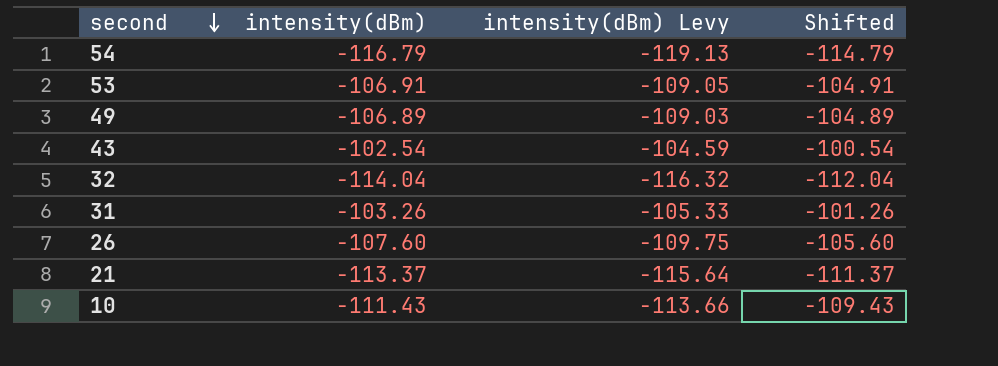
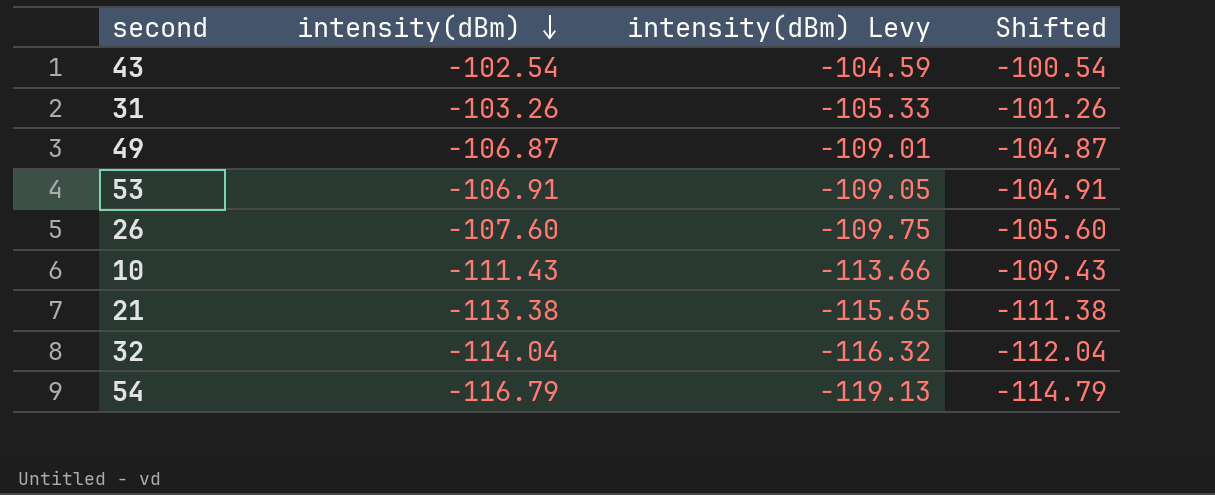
row order: second descending -> intensity(dBm) descending
49 | intensity(dBm): -106.89 -> -106.87
49 | intensity(dBm) Levy: -109.03 -> -109.01
49 | Shifted: -104.89 -> -104.87
21 | intensity(dBm): -113.37 -> -113.38
21 | intensity(dBm) Levy: -115.64 -> -115.65
21 | Shifted: -111.37 -> -111.38

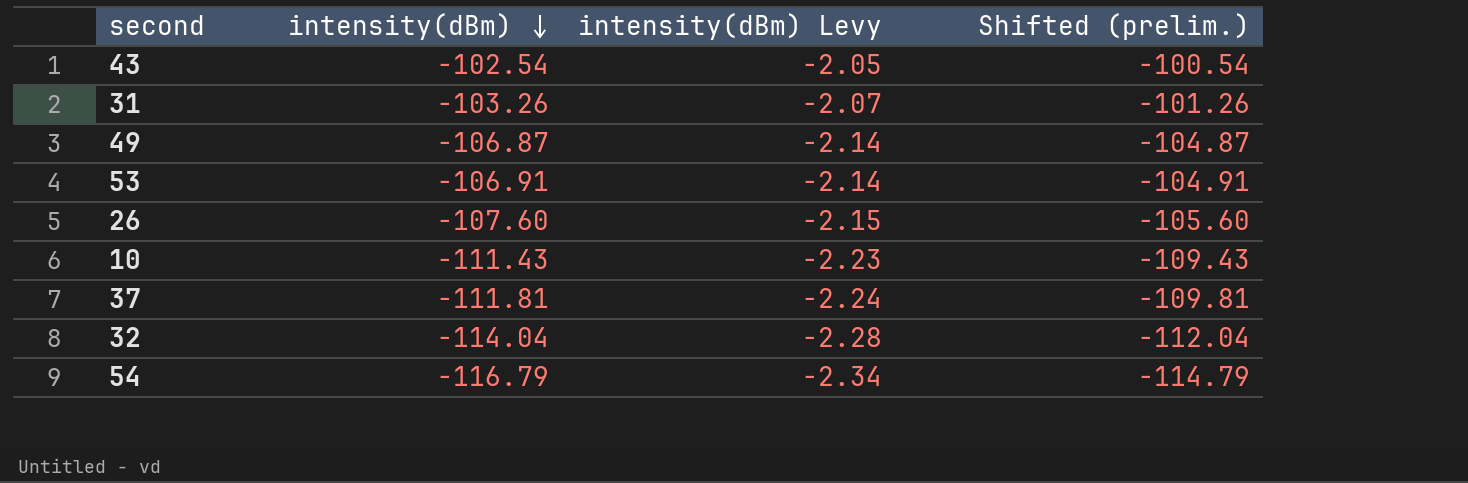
column intensity(dBm) Levy | formula: [intensity(dBm)] * 1.02 -> [intensity(dBm)] * 0.02
column name: Shifted -> Shifted (prelim.)
row 21: -113.38 | -115.65 | -111.38 -> none
row 37: none -> -111.81 | -2.24 | -109.81

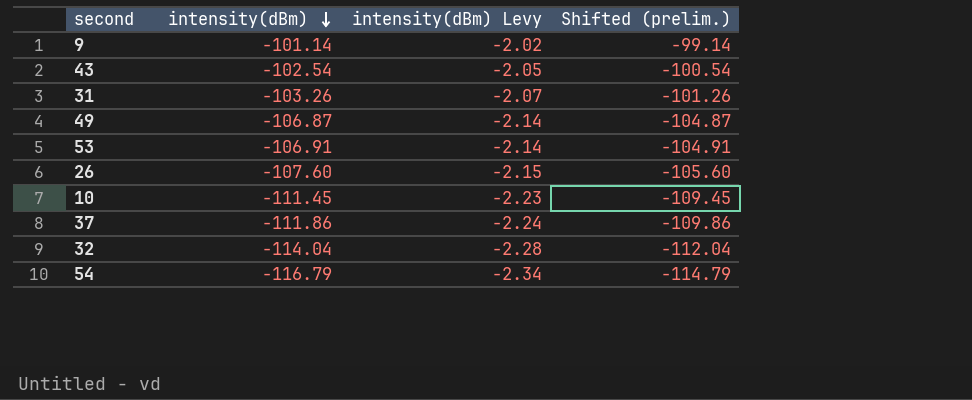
row 9: none -> -101.14 | -2.02 | -99.14
10 | intensity(dBm): -111.43 -> -111.45
10 | Shifted (prelim.): -109.43 -> -109.45
37 | intensity(dBm): -111.81 -> -111.86
37 | Shifted (prelim.): -109.81 -> -109.86

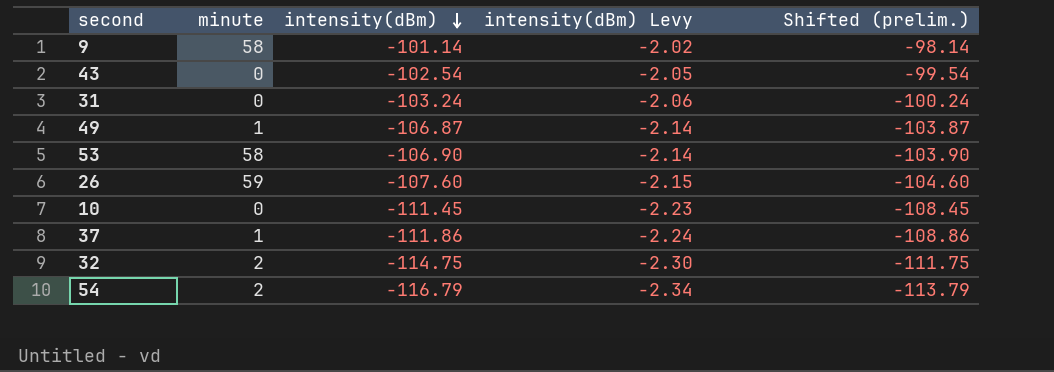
column minute | position: none -> 2
column Shifted (prelim.) | formula: [intensity(dBm)] + 2 -> [intensity(dBm)] + 3
31 | intensity(dBm): -103.26 -> -103.24
31 | intensity(dBm) Levy: -2.07 -> -2.06
53 | intensity(dBm): -106.91 -> -106.90
32 | intensity(dBm): -114.04 -> -114.75
32 | intensity(dBm) Levy: -2.28 -> -2.30

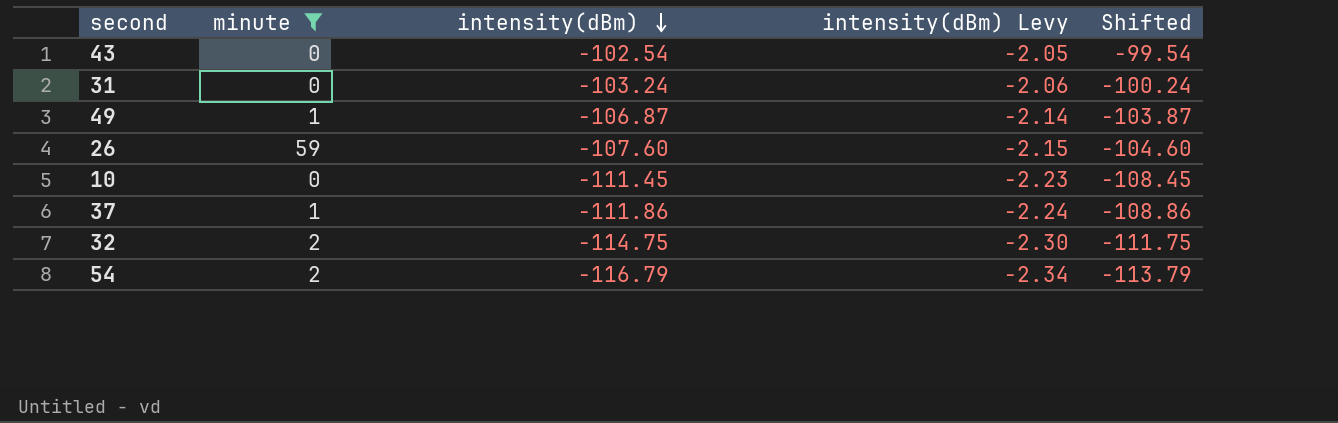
filter: none -> minute != 58
column name: Shifted (prelim.) -> Shifted

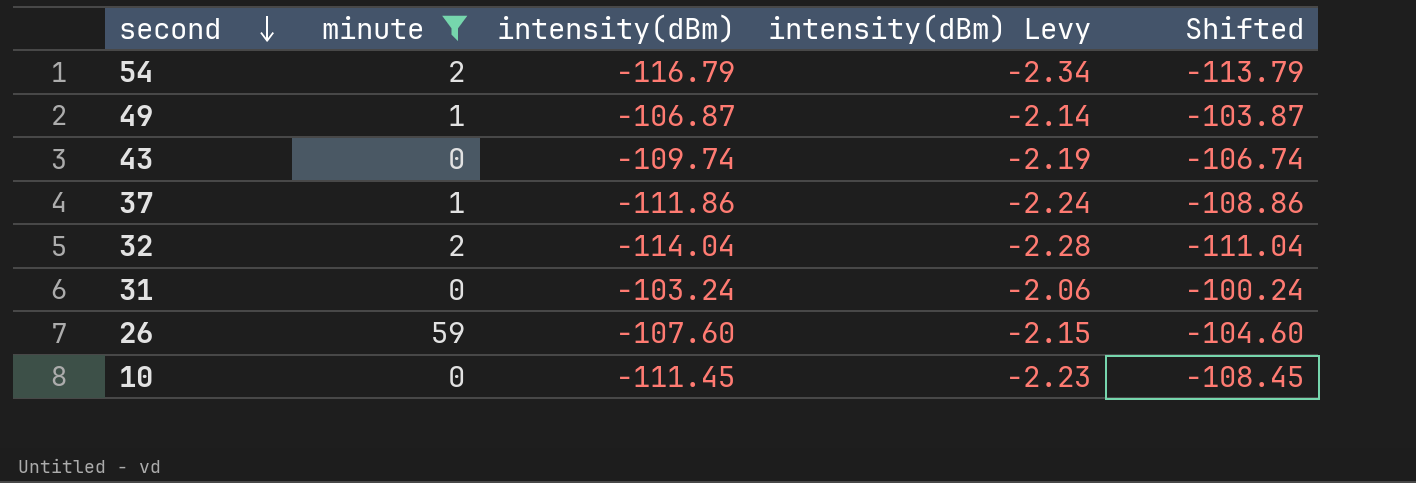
row order: intensity(dBm) descending -> second descending
43 | intensity(dBm): -102.54 -> -109.74
43 | intensity(dBm) Levy: -2.05 -> -2.19
43 | Shifted: -99.54 -> -106.74
32 | intensity(dBm): -114.75 -> -114.04
32 | intensity(dBm) Levy: -2.30 -> -2.28
32 | Shifted: -111.75 -> -111.04

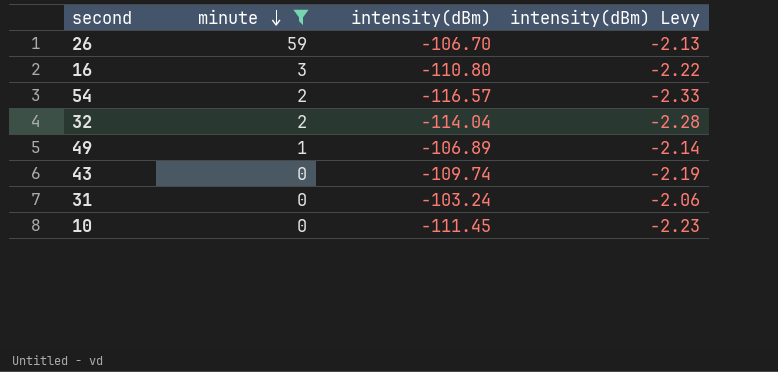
row order: second descending -> minute descending
column Shifted | formula: [intensity(dBm)] + 3 -> none
row 37: 1 | -111.86 | -2.24 | -108.86 -> none
26 | intensity(dBm): -107.60 -> -106.70
26 | intensity(dBm) Levy: -2.15 -> -2.13
row 16: none -> 3 | -110.80 | -2.22
54 | intensity(dBm): -116.79 -> -116.57
54 | intensity(dBm) Levy: -2.34 -> -2.33
49 | intensity(dBm): -106.87 -> -106.89

